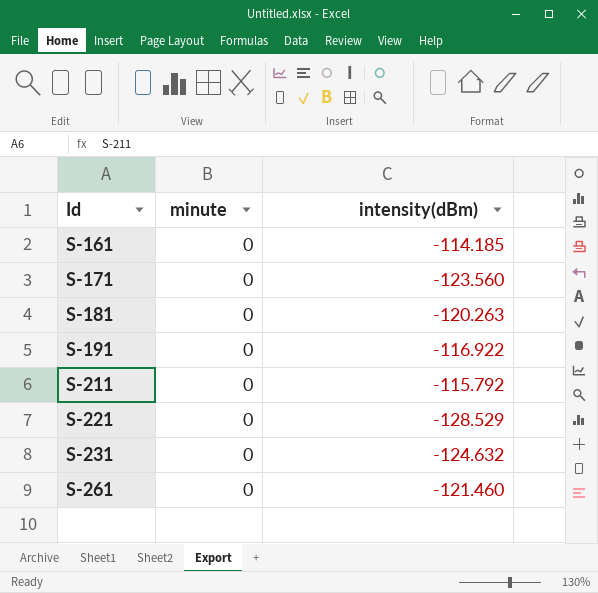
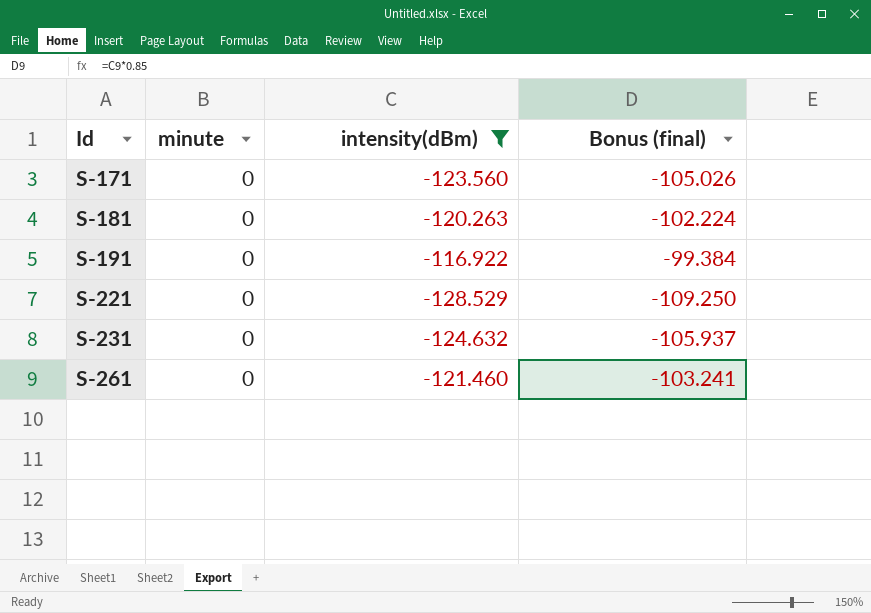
filter: none -> intensity(dBm) <= -116.922
column Bonus (final) | formula: none -> [intensity(dBm)] * 0.85

